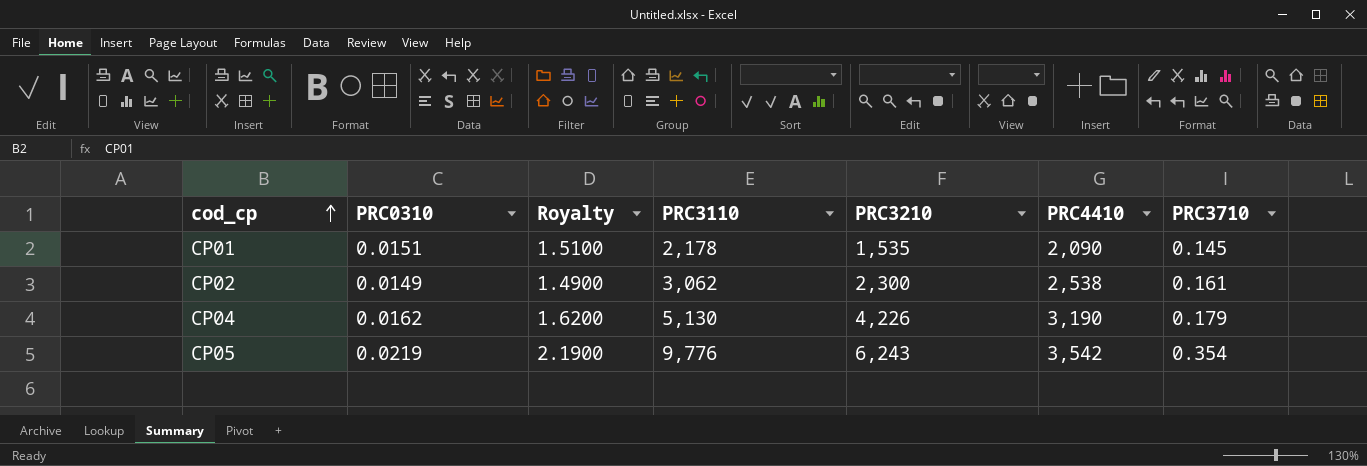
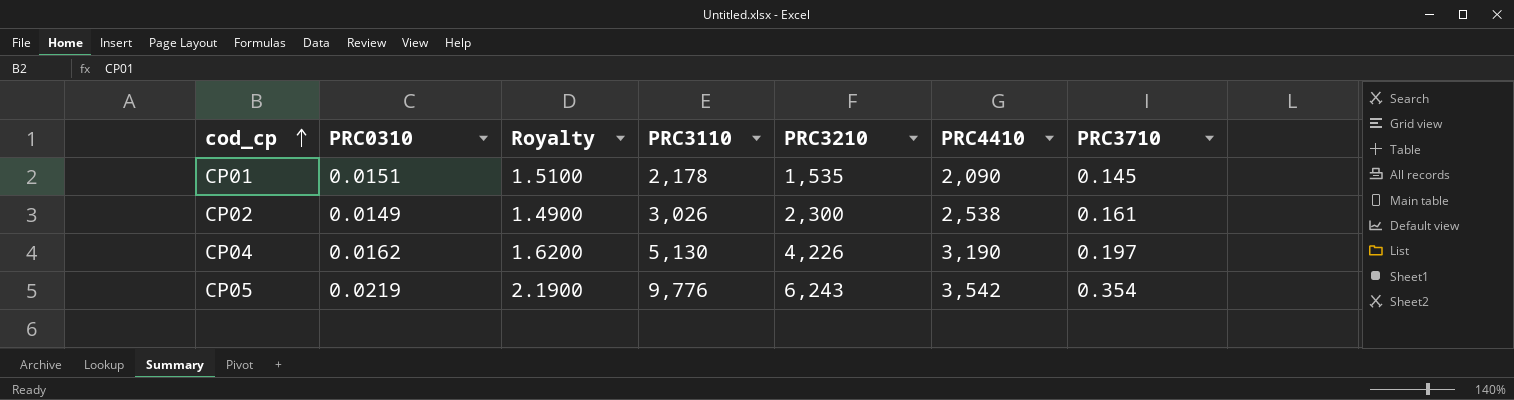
CP02 | PRC3110: 3,062 -> 3,026
CP04 | PRC3710: 0.179 -> 0.197

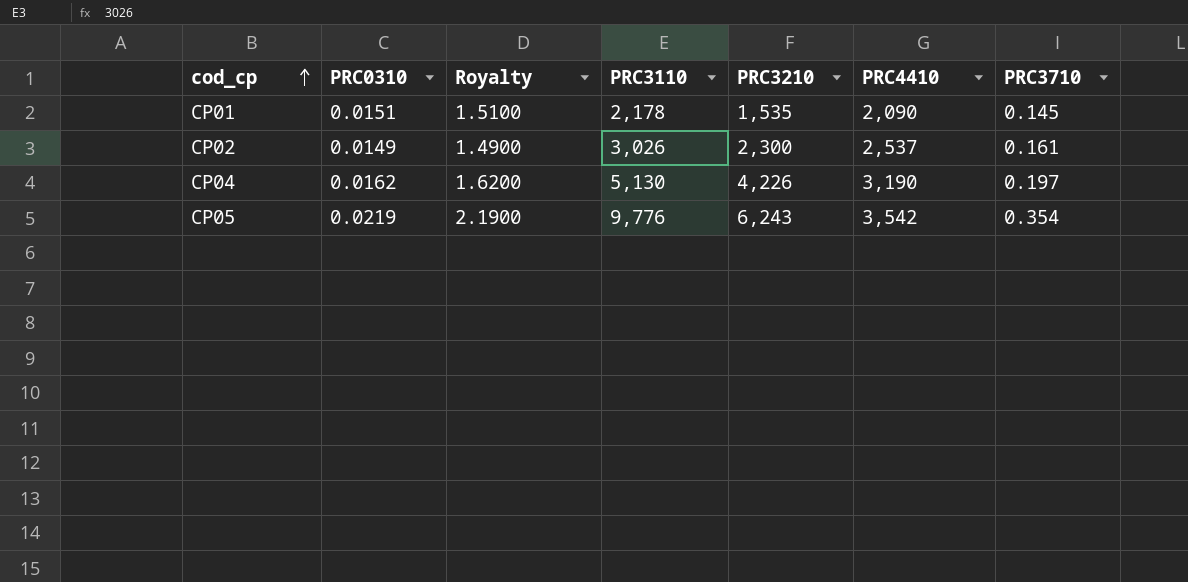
CP02 | PRC4410: 2,538 -> 2,537

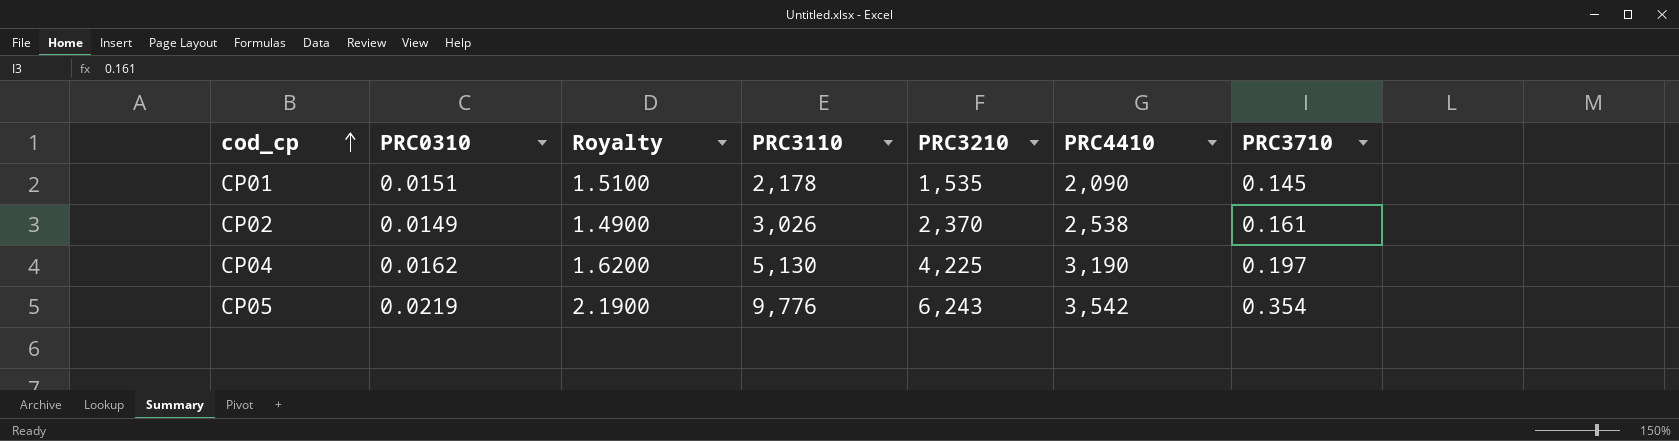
CP02 | PRC3210: 2,300 -> 2,370
CP02 | PRC4410: 2,537 -> 2,538
CP04 | PRC3210: 4,226 -> 4,225

